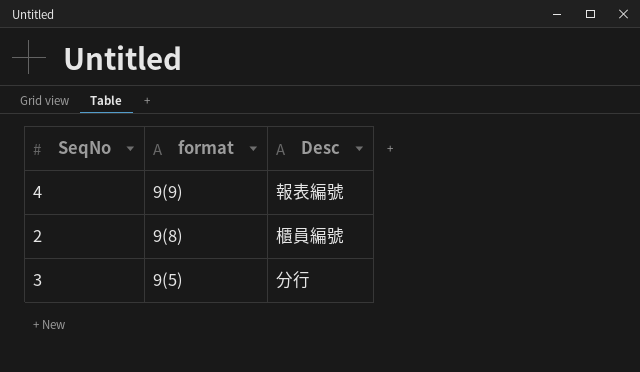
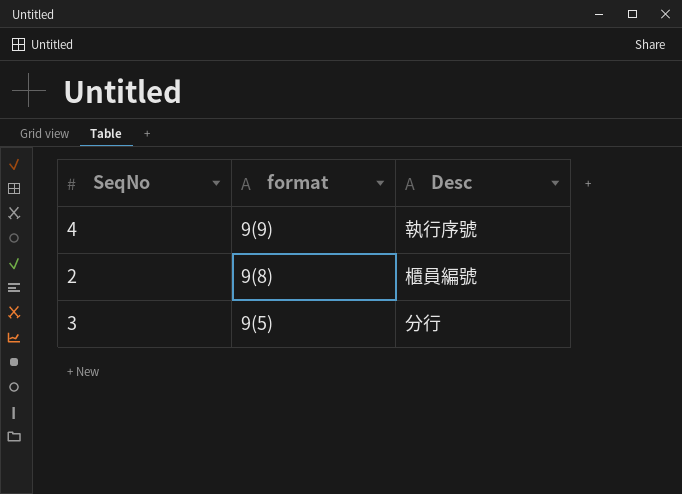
4 | Desc: 報表編號 -> 執行序號

